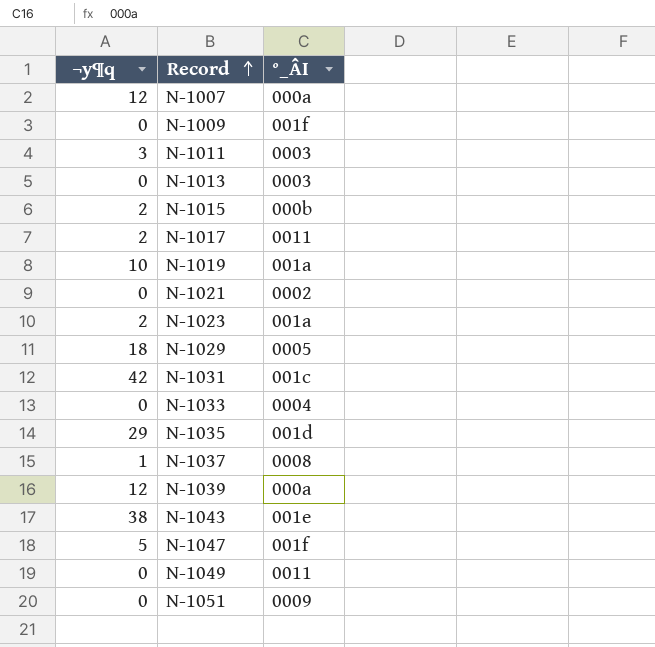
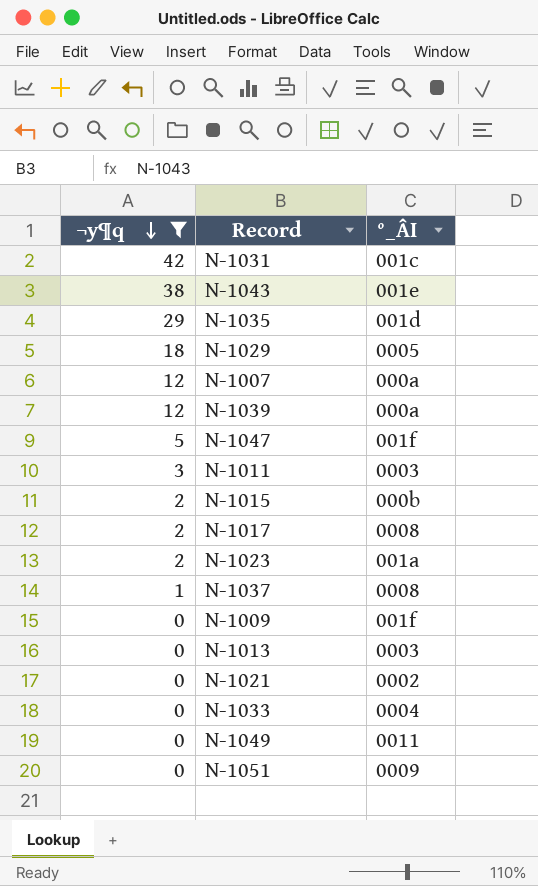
filter: none -> ¬y¶q != 10
row order: Record ascending -> ¬y¶q descending
N-1017 | °_ÂI: 0011 -> 0008

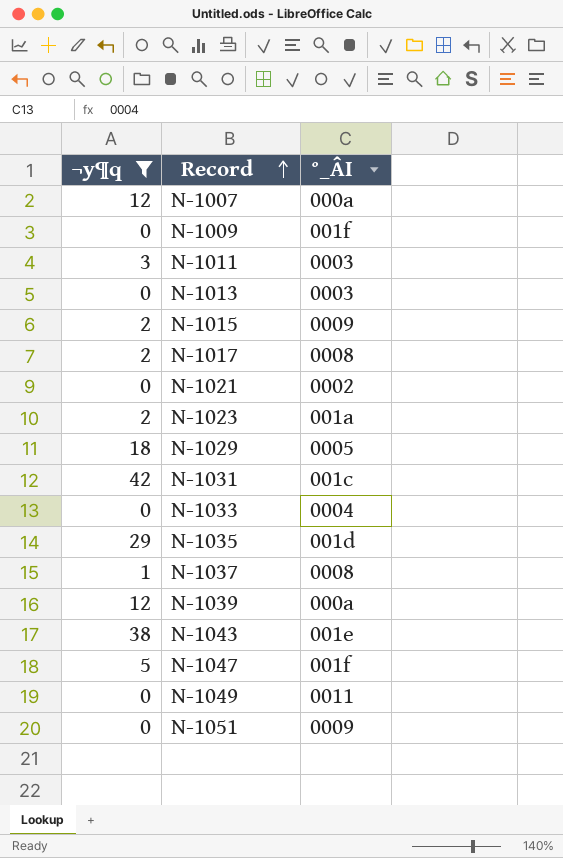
row order: ¬y¶q descending -> Record ascending
N-1015 | °_ÂI: 000b -> 0009

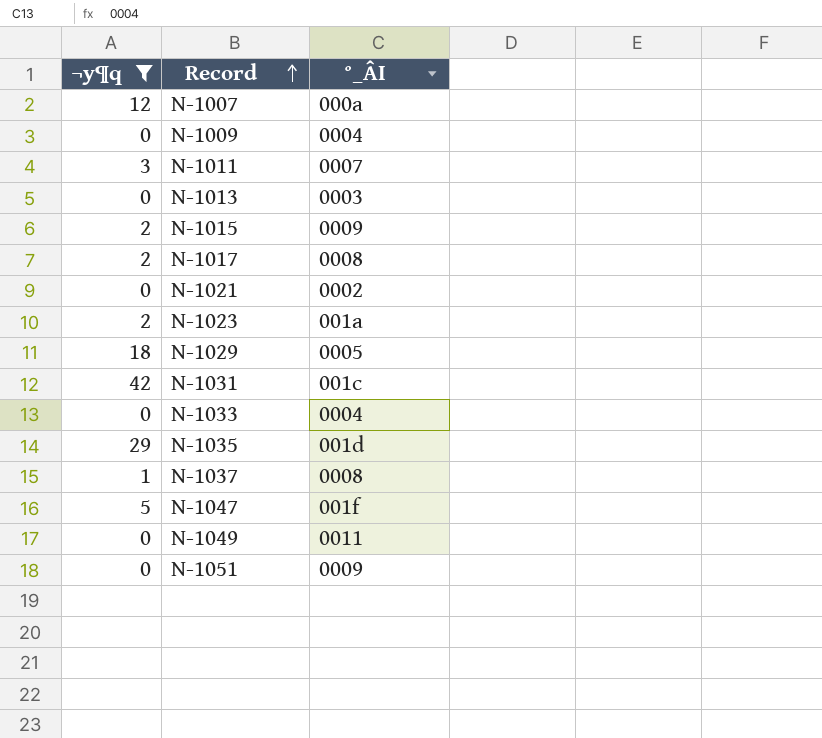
row N-1039: 12 | 000a -> none
row N-1043: 38 | 001e -> none
N-1009 | °_ÂI: 001f -> 0004
N-1011 | °_ÂI: 0003 -> 0007

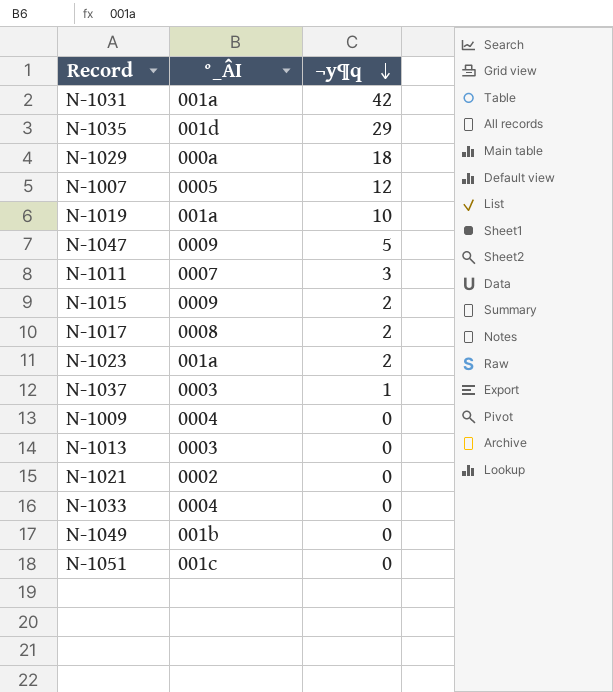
filter: ¬y¶q != 10 -> none
row order: Record ascending -> ¬y¶q descending
column ¬y¶q | position: 1 -> 3
N-1031 | °_ÂI: 001c -> 001a
N-1029 | °_ÂI: 0005 -> 000a
N-1007 | °_ÂI: 000a -> 0005
N-1047 | °_ÂI: 001f -> 0009
N-1037 | °_ÂI: 0008 -> 0003
N-1049 | °_ÂI: 0011 -> 001b
N-1051 | °_ÂI: 0009 -> 001c

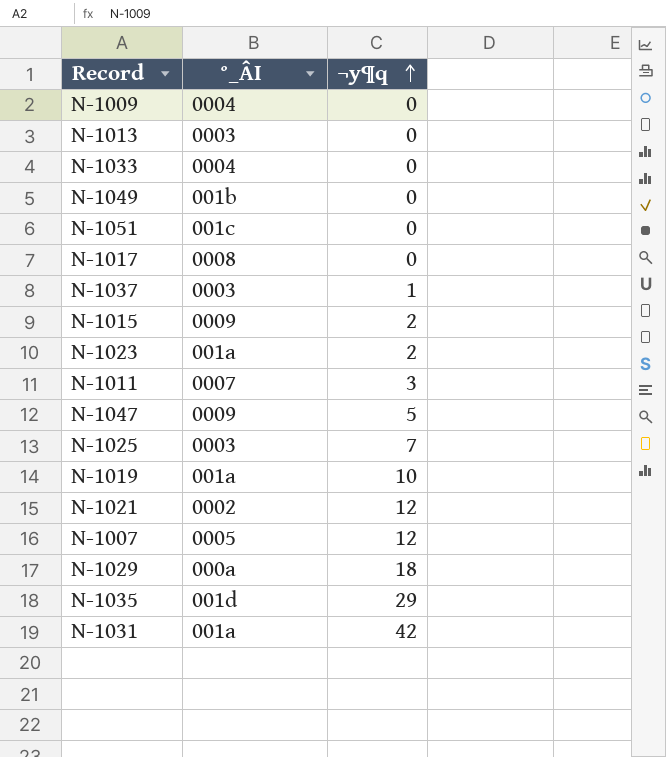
row order: ¬y¶q descending -> ¬y¶q ascending
N-1017 | ¬y¶q: 2 -> 0
row N-1025: none -> 0003 | 7
N-1021 | ¬y¶q: 0 -> 12

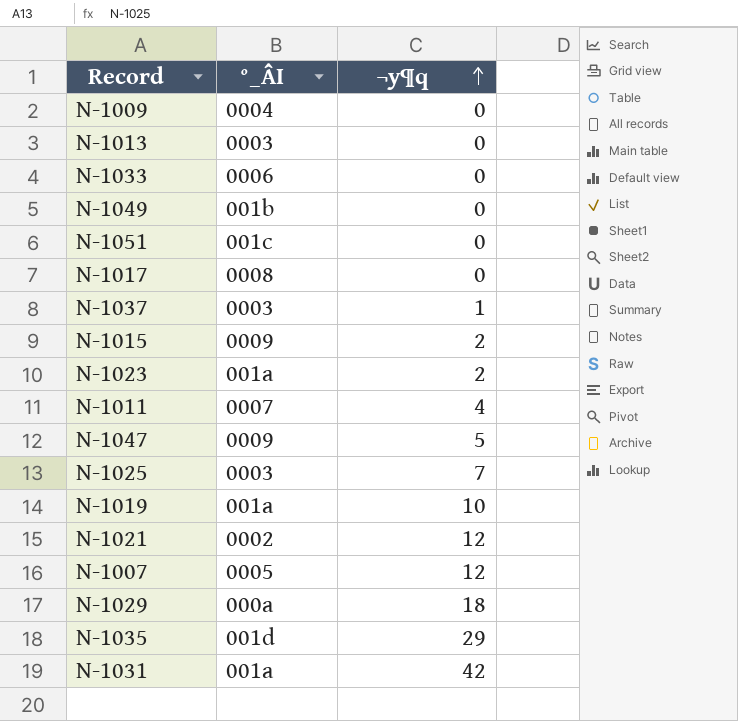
N-1033 | °_ÂI: 0004 -> 0006
N-1011 | ¬y¶q: 3 -> 4

